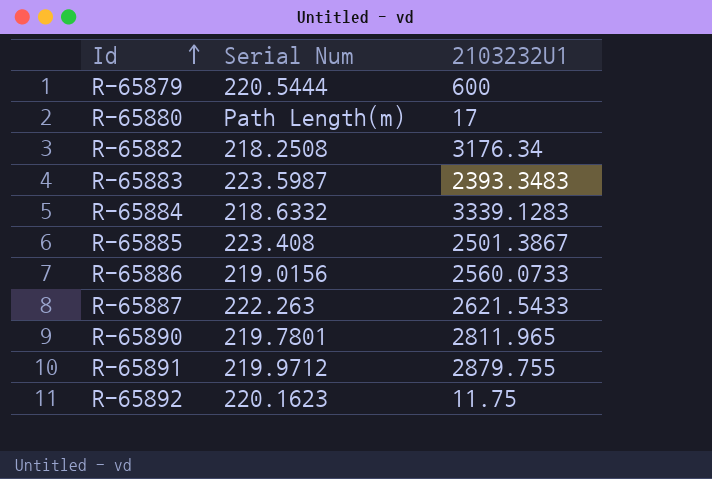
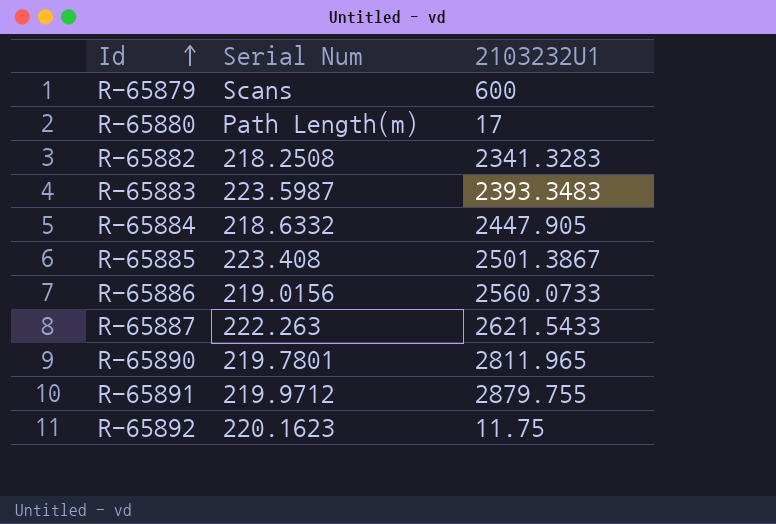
R-65879 | Serial Num: 220.5444 -> Scans
R-65882 | 2103232U1: 3176.34 -> 2341.3283
R-65884 | 2103232U1: 3339.1283 -> 2447.905

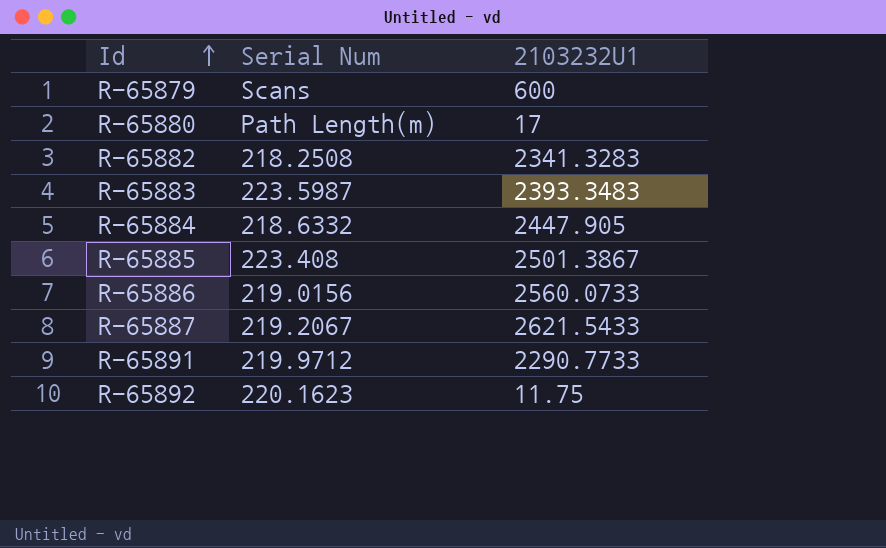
row R-65890: 219.7801 | 2811.965 -> none
R-65887 | Serial Num: 222.263 -> 219.2067
R-65891 | 2103232U1: 2879.755 -> 2290.7733

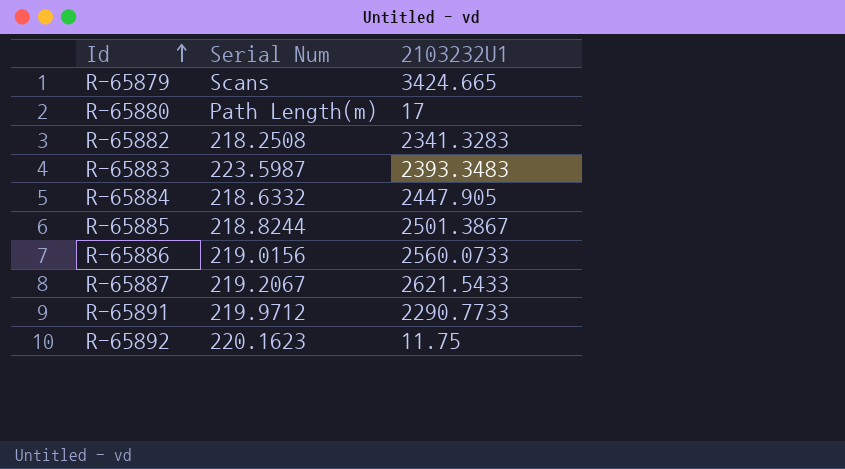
R-65879 | 2103232U1: 600 -> 3424.665
R-65885 | Serial Num: 223.408 -> 218.8244

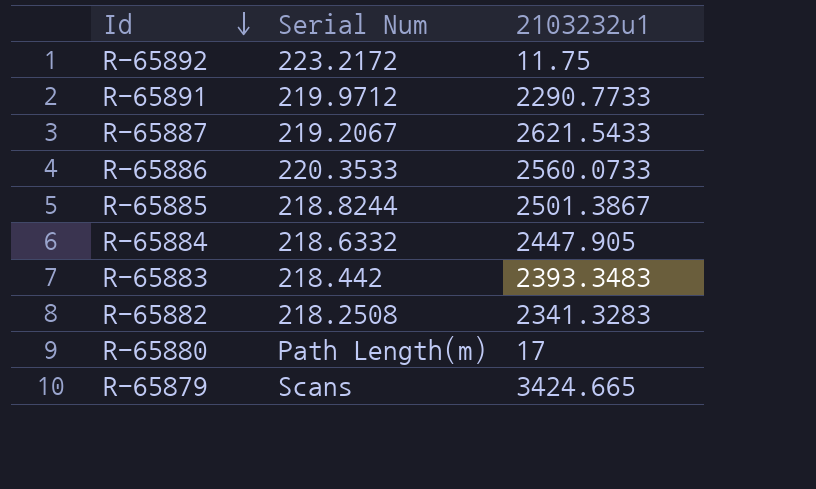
row order: Id ascending -> Id descending
column name: 2103232U1 -> 2103232u1
R-65892 | Serial Num: 220.1623 -> 223.2172
R-65886 | Serial Num: 219.0156 -> 220.3533
R-65883 | Serial Num: 223.5987 -> 218.442

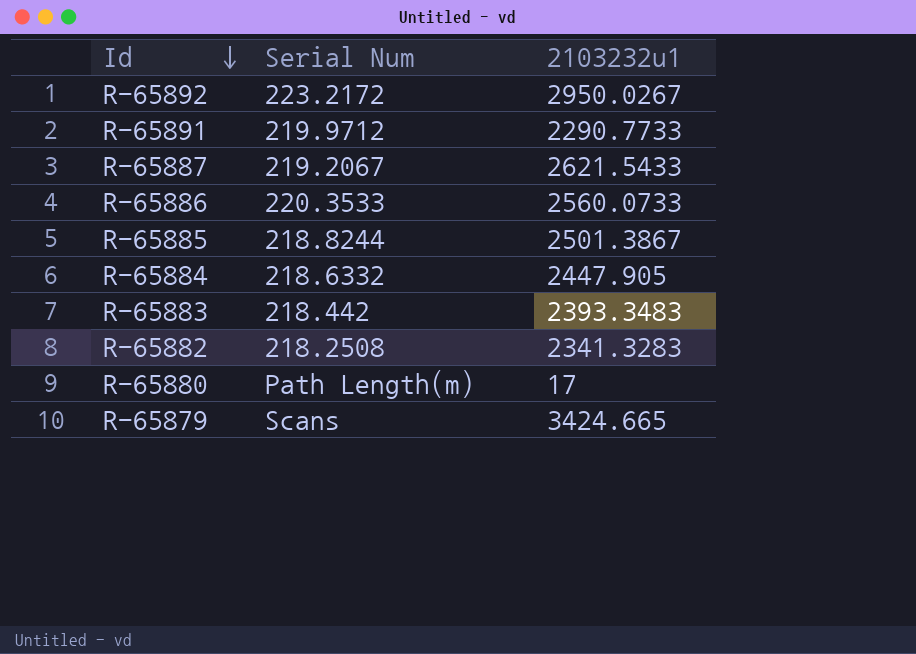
R-65892 | 2103232u1: 11.75 -> 2950.0267

